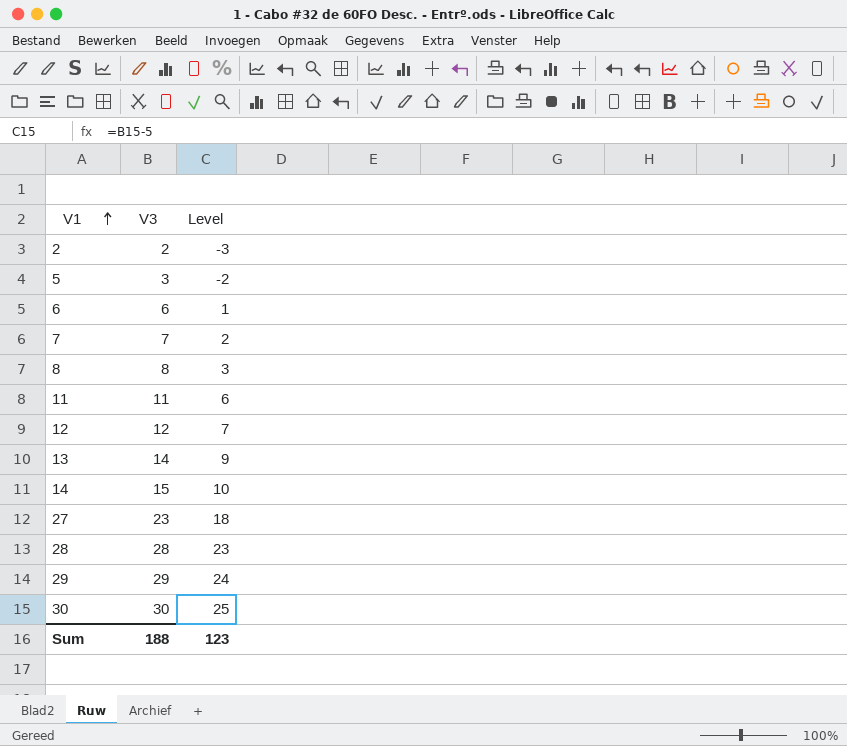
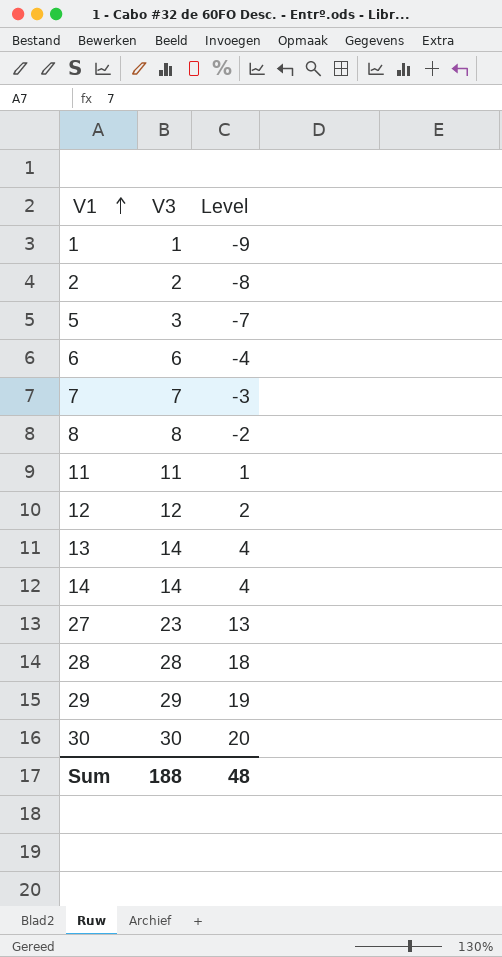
column Level | formula: [V3] - 5 -> [V3] - 10
row 1: none -> 1 | -9
14 | V3: 15 -> 14
Sum | Level: 123 -> 48

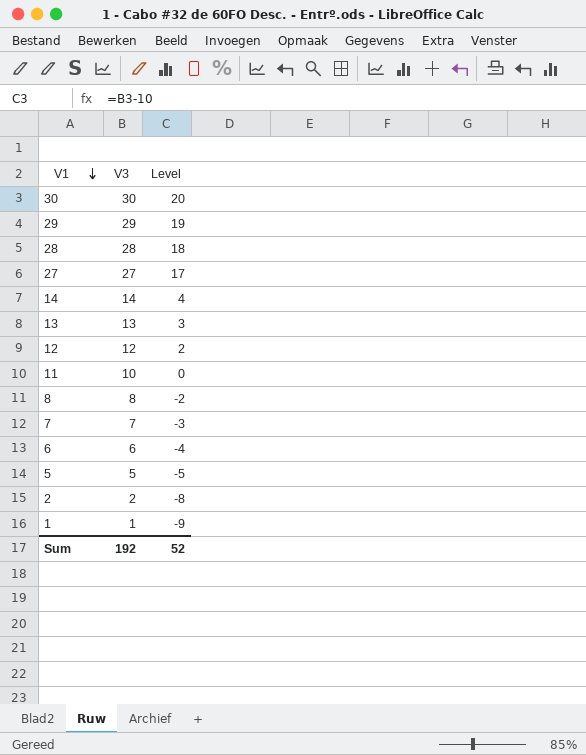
row order: V1 ascending -> V1 descending
27 | V3: 23 -> 27
27 | Level: 13 -> 17
13 | V3: 14 -> 13
13 | Level: 4 -> 3
11 | V3: 11 -> 10
11 | Level: 1 -> 0
5 | V3: 3 -> 5
5 | Level: -7 -> -5
Sum | V3: 188 -> 192
Sum | Level: 48 -> 52

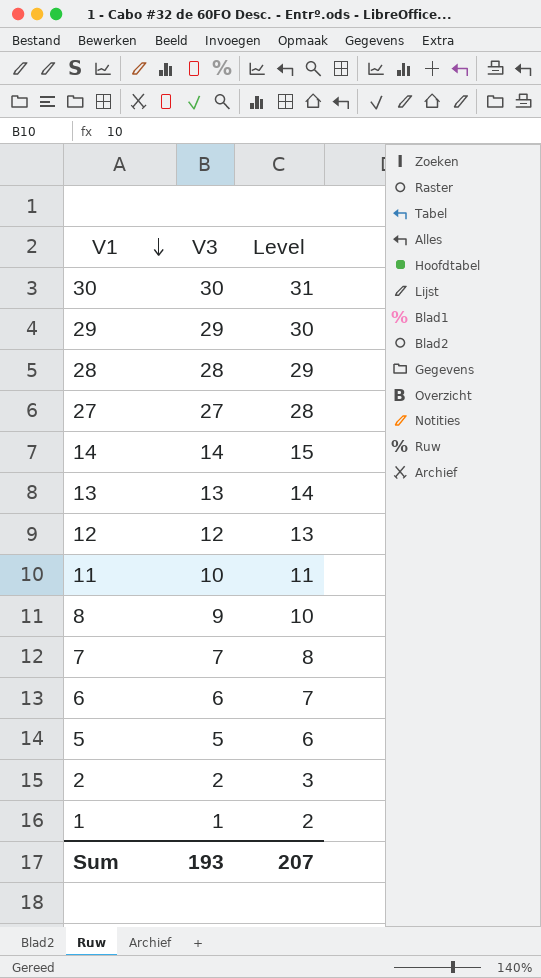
column Level | formula: [V3] - 10 -> [V3] + 1
8 | V3: 8 -> 9
Sum | V3: 192 -> 193
Sum | Level: 52 -> 207

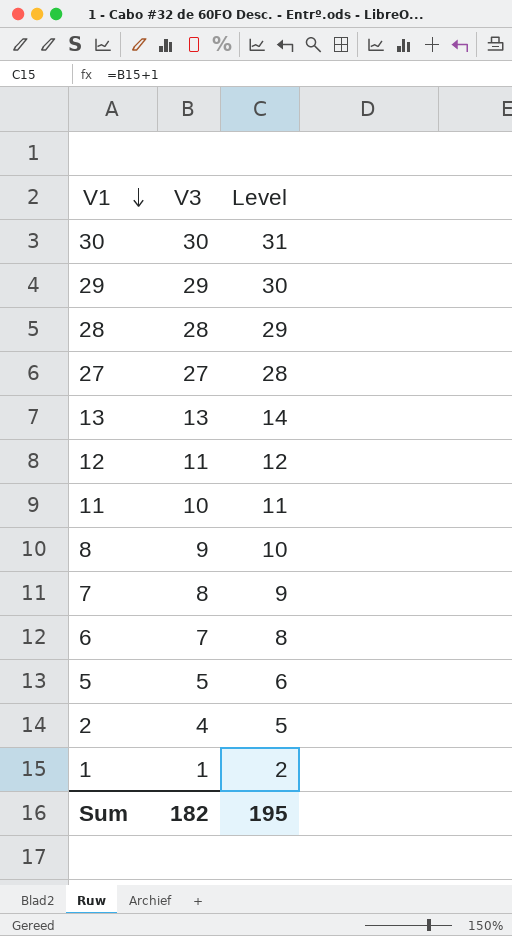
row 14: 14 | 15 -> none
12 | V3: 12 -> 11
12 | Level: 13 -> 12
7 | V3: 7 -> 8
7 | Level: 8 -> 9
6 | V3: 6 -> 7
6 | Level: 7 -> 8
2 | V3: 2 -> 4
2 | Level: 3 -> 5
Sum | V3: 193 -> 182
Sum | Level: 207 -> 195

